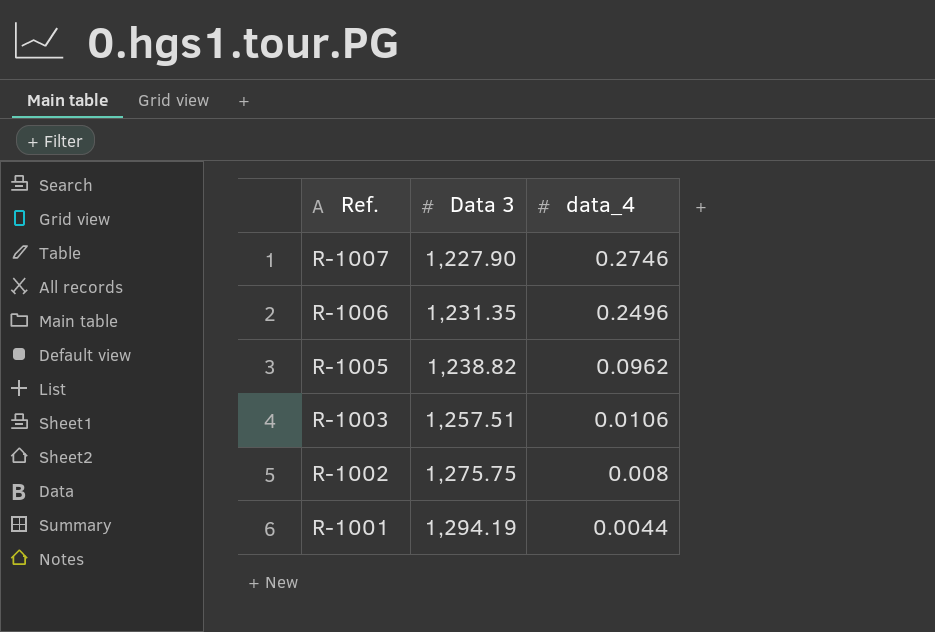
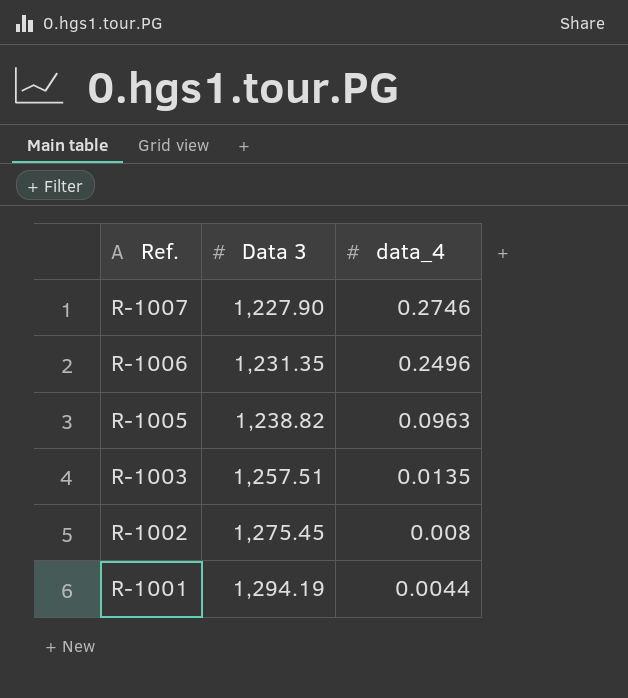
R-1005 | data_4: 0.0962 -> 0.0963
R-1003 | data_4: 0.0106 -> 0.0135
R-1002 | Data 3: 1,275.75 -> 1,275.45

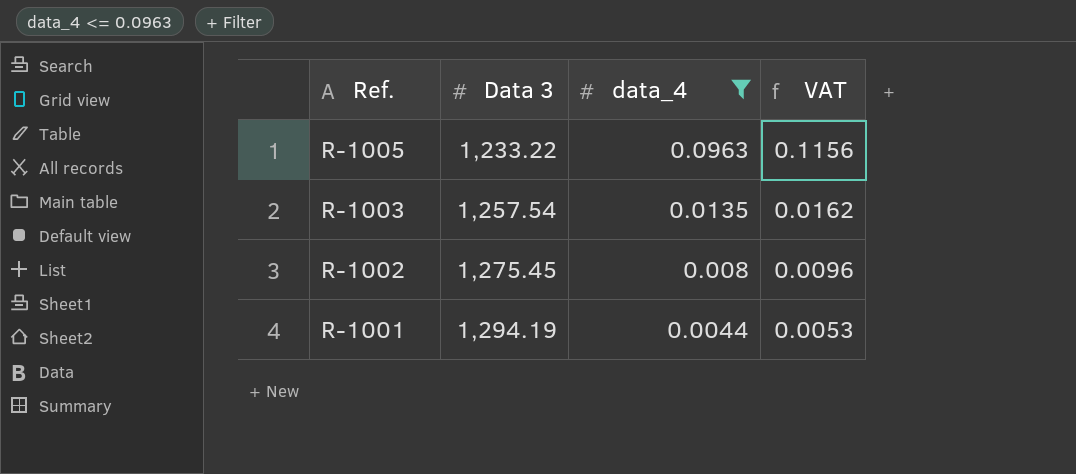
filter: none -> data_4 <= 0.0963
column VAT | formula: none -> [data_4] * 1.2
R-1005 | Data 3: 1,238.82 -> 1,233.22
R-1003 | Data 3: 1,257.51 -> 1,257.54

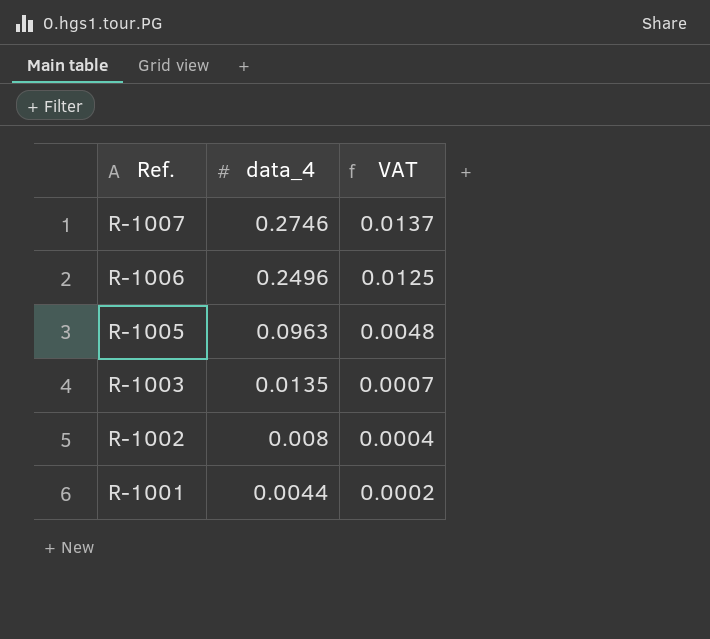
filter: data_4 <= 0.0963 -> none
column Data 3 | position: 2 -> none
column VAT | formula: [data_4] * 1.2 -> [data_4] * 0.05

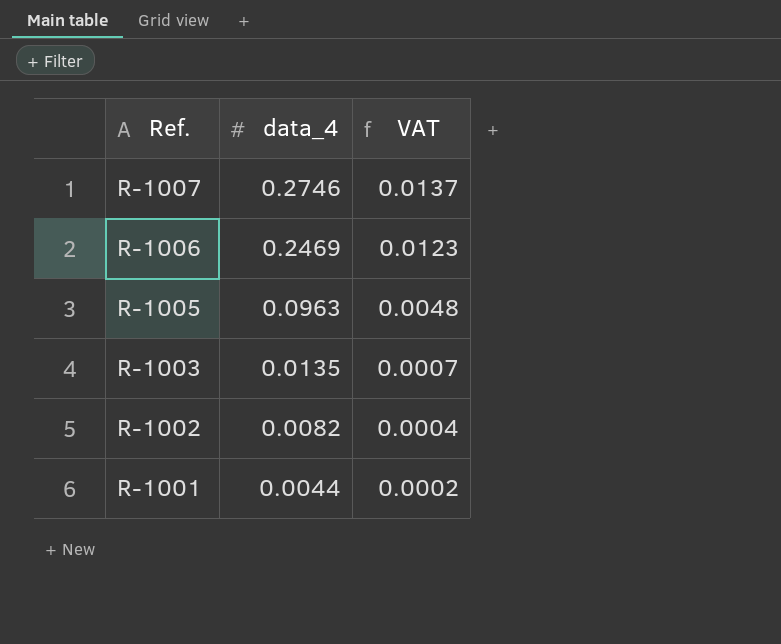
R-1006 | data_4: 0.2496 -> 0.2469
R-1006 | VAT: 0.0125 -> 0.0123
R-1002 | data_4: 0.008 -> 0.0082

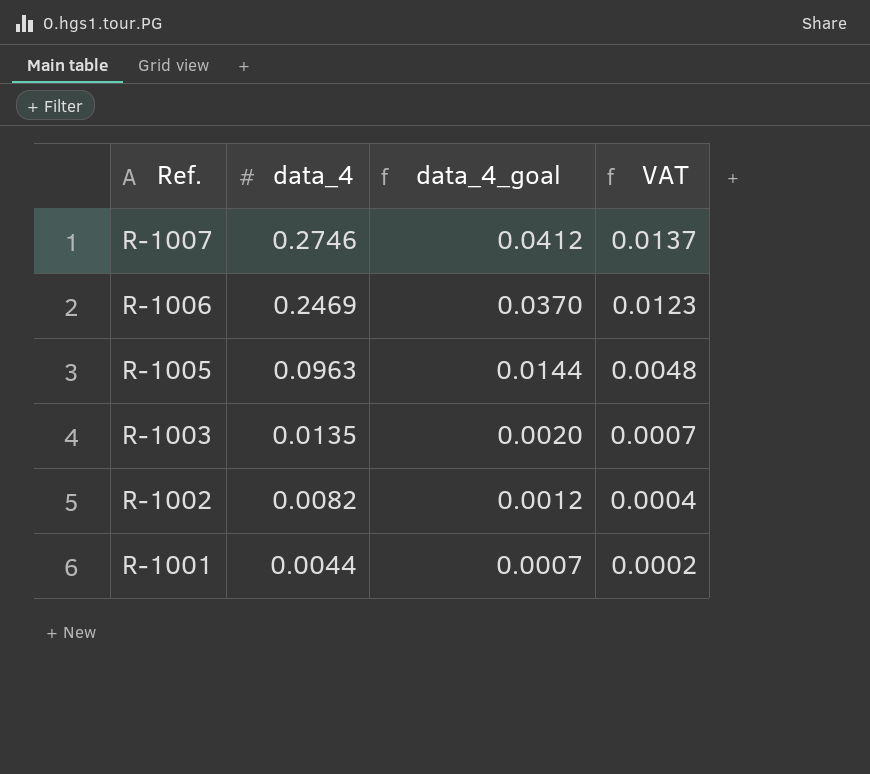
column data_4_goal | formula: none -> [data_4] * 0.15

